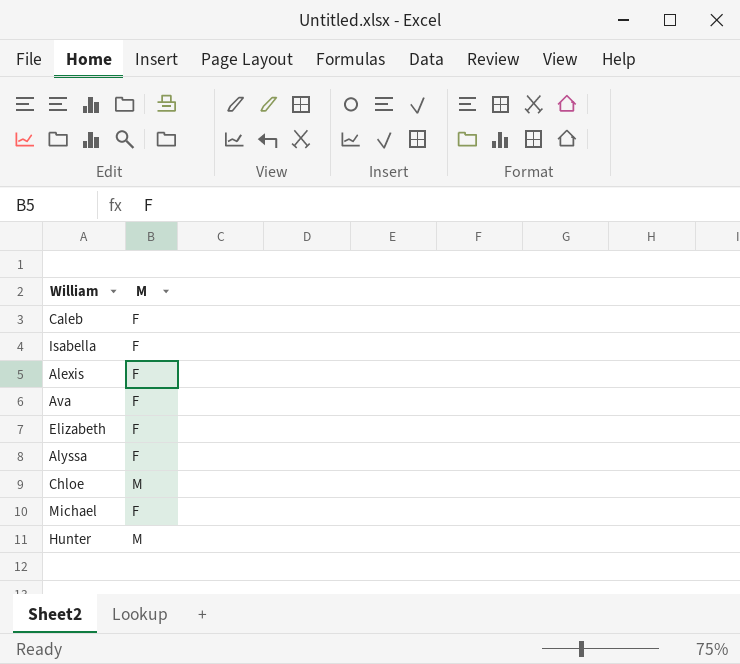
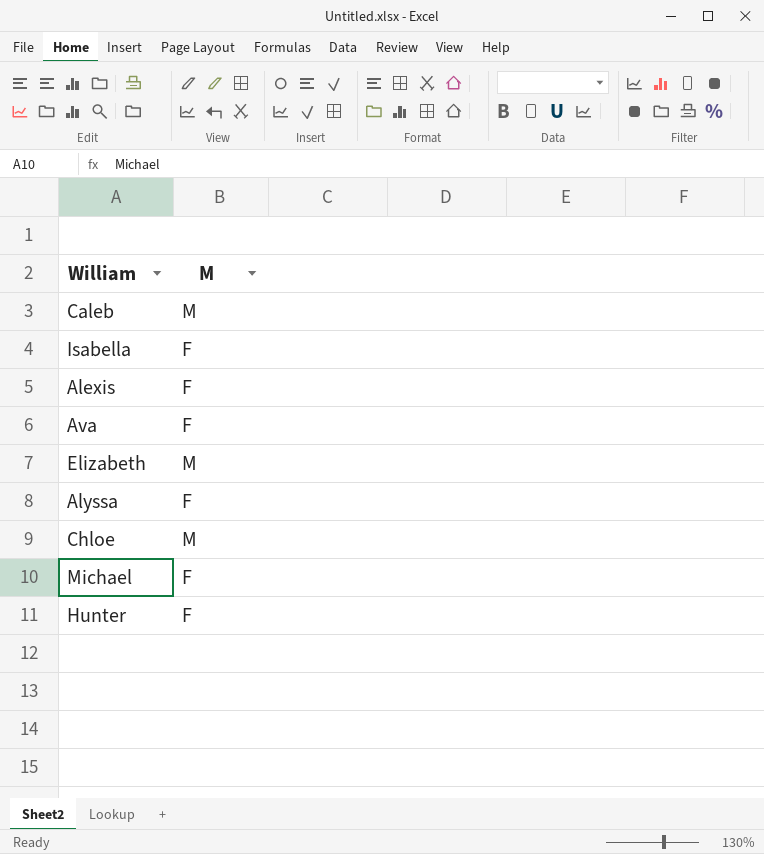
Caleb | M: F -> M
Elizabeth | M: F -> M
Hunter | M: M -> F

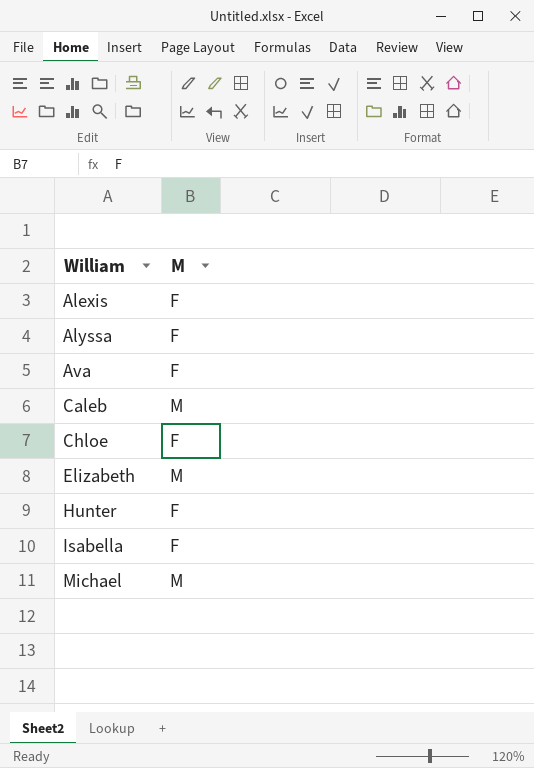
row order: none -> William ascending
Chloe | M: M -> F
Michael | M: F -> M

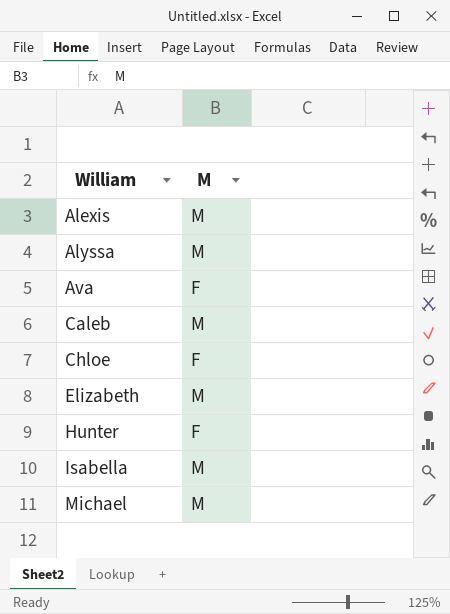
Alexis | M: F -> M
Alyssa | M: F -> M
Isabella | M: F -> M

